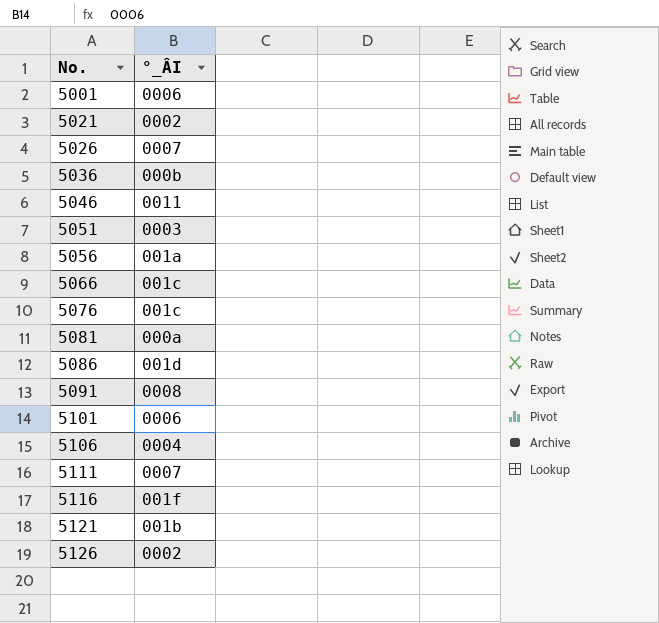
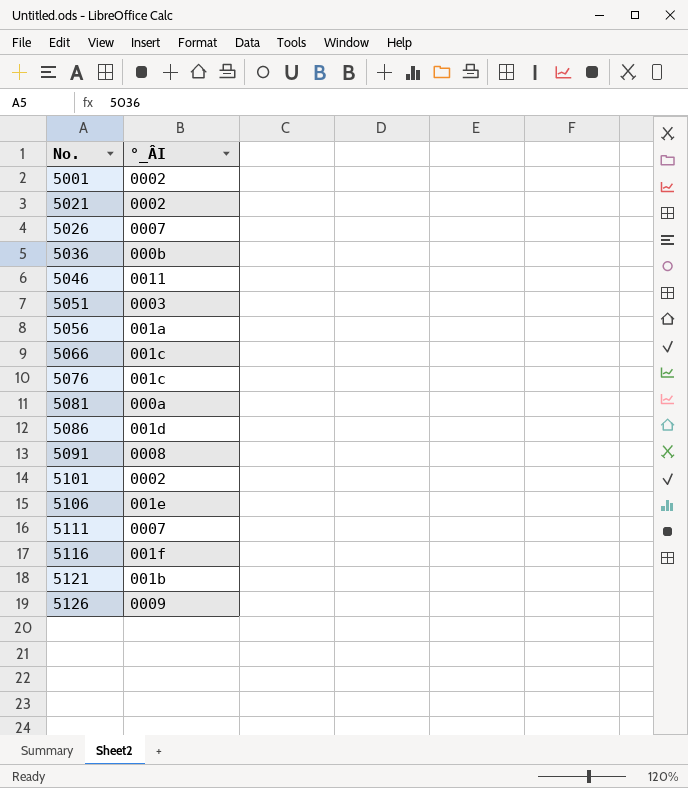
5001 | °_ÂI: 0006 -> 0002
5101 | °_ÂI: 0006 -> 0002
5106 | °_ÂI: 0004 -> 001e
5126 | °_ÂI: 0002 -> 0009

